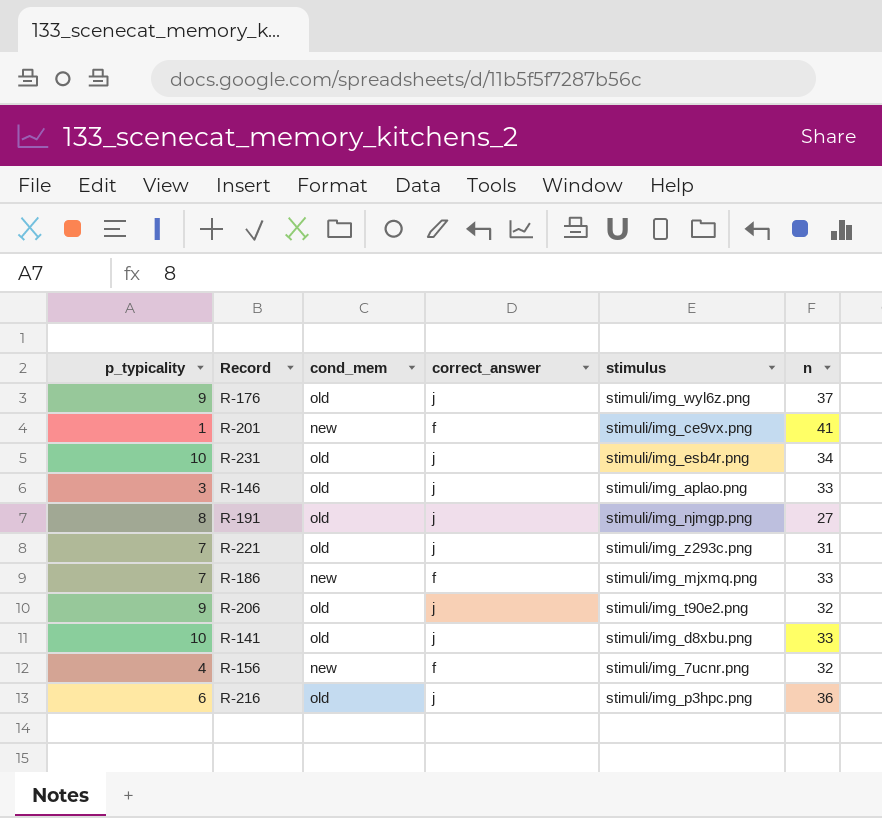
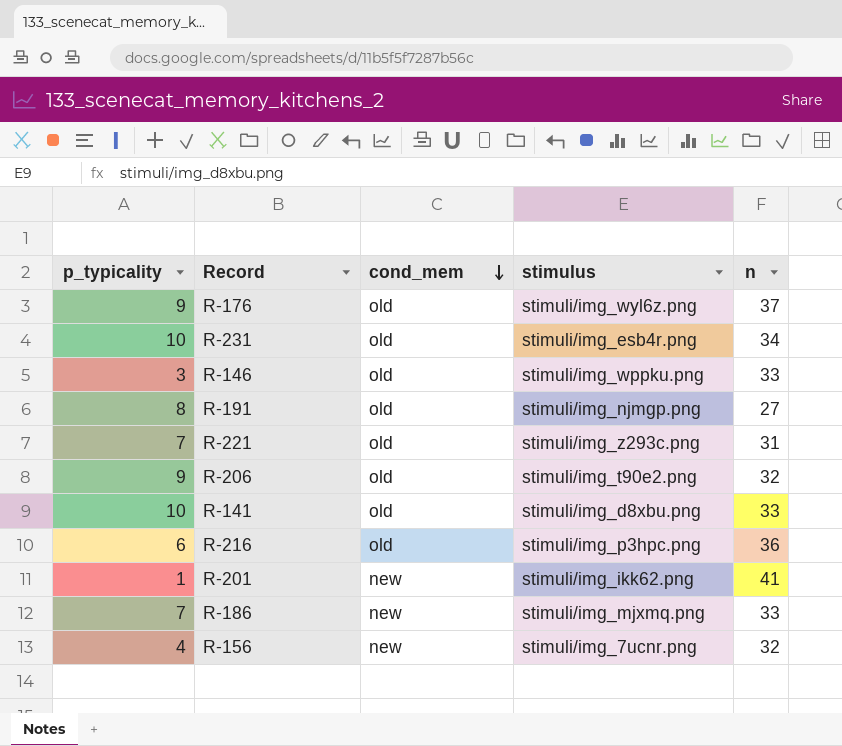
row order: none -> cond_mem descending
column correct_answer | position: 4 -> none
R-146 | stimulus: stimuli/img_aplao.png -> stimuli/img_wppku.png
R-201 | stimulus: stimuli/img_ce9vx.png -> stimuli/img_ikk62.png

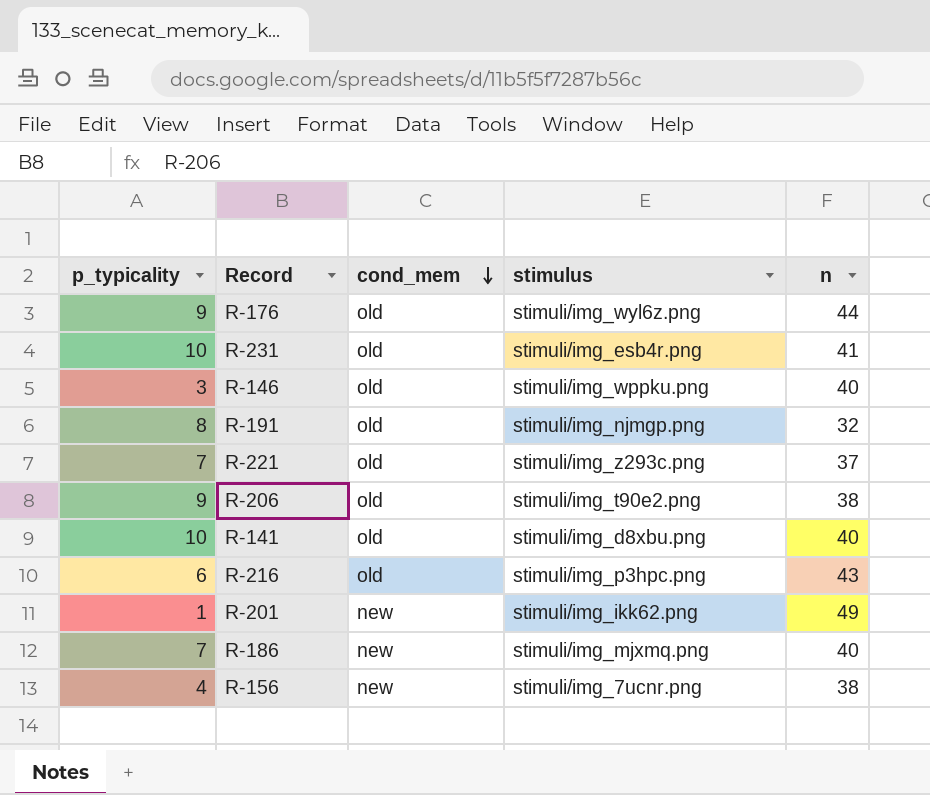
R-176 | n: 37 -> 44
R-231 | n: 34 -> 41
R-146 | n: 33 -> 40
R-191 | n: 27 -> 32
R-221 | n: 31 -> 37
R-206 | n: 32 -> 38
R-141 | n: 33 -> 40
R-216 | n: 36 -> 43
R-201 | n: 41 -> 49
R-186 | n: 33 -> 40
R-156 | n: 32 -> 38

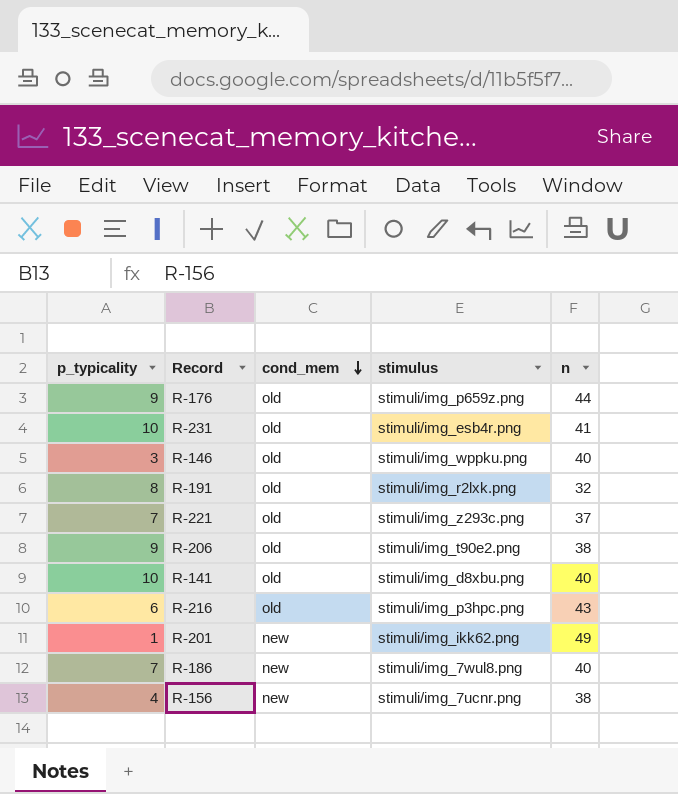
R-176 | stimulus: stimuli/img_wyl6z.png -> stimuli/img_p659z.png
R-191 | stimulus: stimuli/img_njmgp.png -> stimuli/img_r2lxk.png
R-186 | stimulus: stimuli/img_mjxmq.png -> stimuli/img_7wul8.png

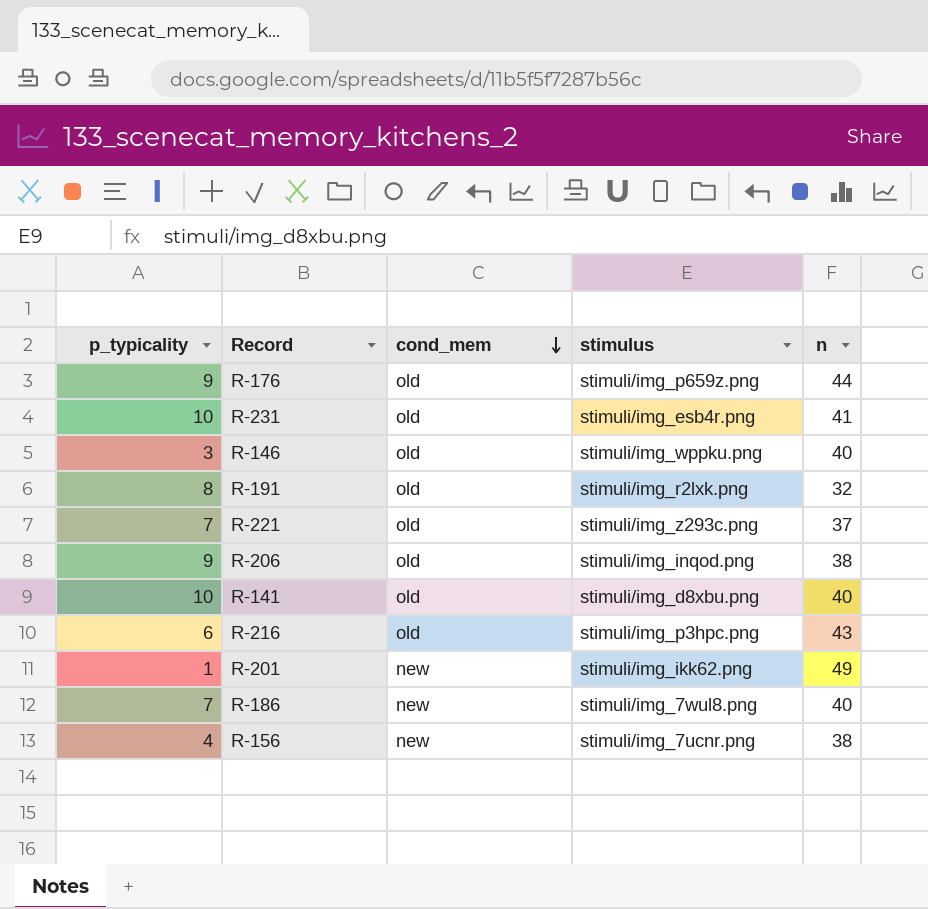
R-206 | stimulus: stimuli/img_t90e2.png -> stimuli/img_inqod.png

